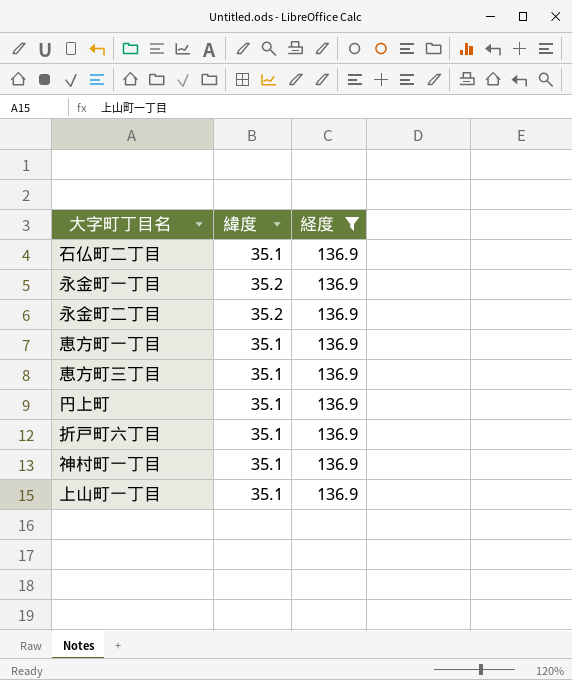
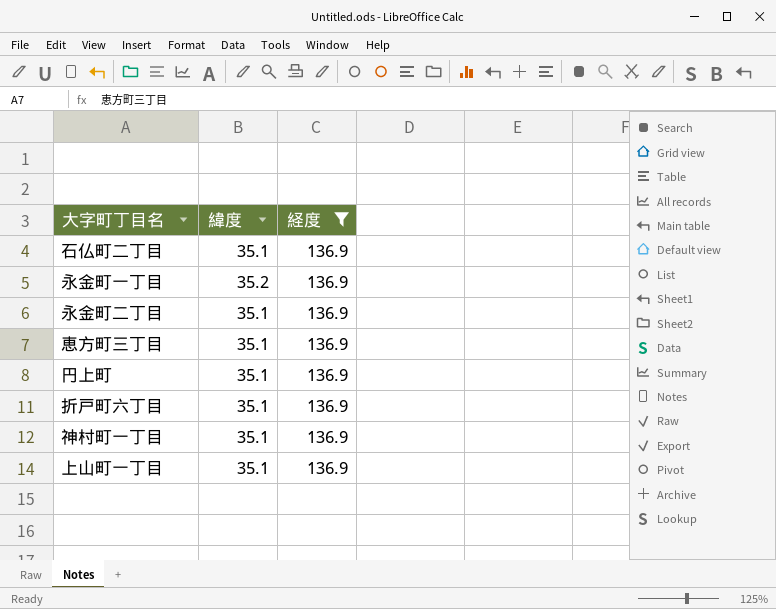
row 恵方町一丁目: 35.1 | 136.9 -> none
永金町二丁目 | 緯度: 35.2 -> 35.1

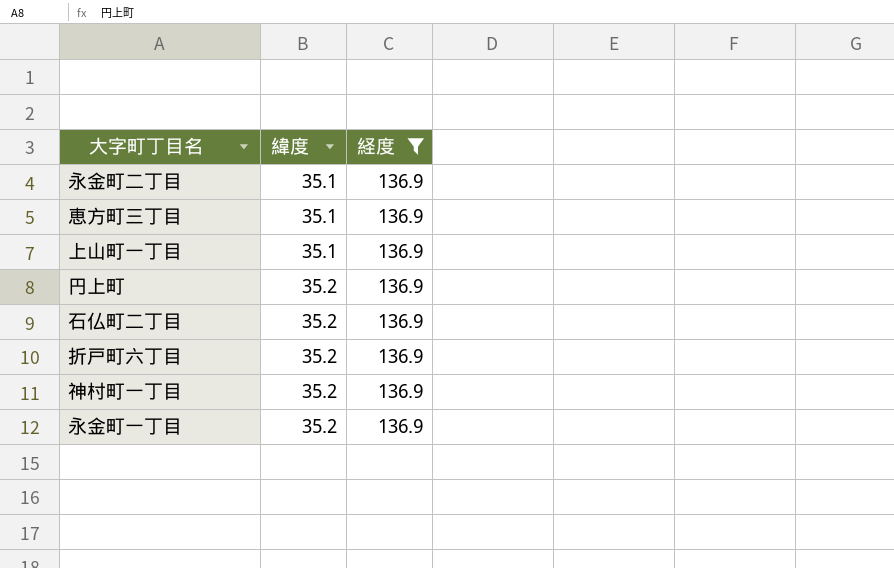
row order: none -> 緯度 ascending
円上町 | 緯度: 35.1 -> 35.2
石仏町二丁目 | 緯度: 35.1 -> 35.2
折戸町六丁目 | 緯度: 35.1 -> 35.2
神村町一丁目 | 緯度: 35.1 -> 35.2

